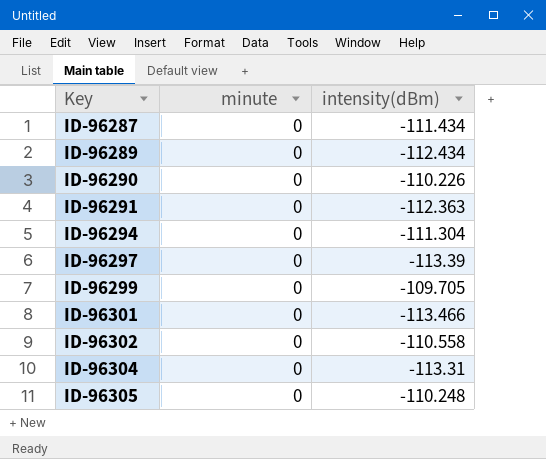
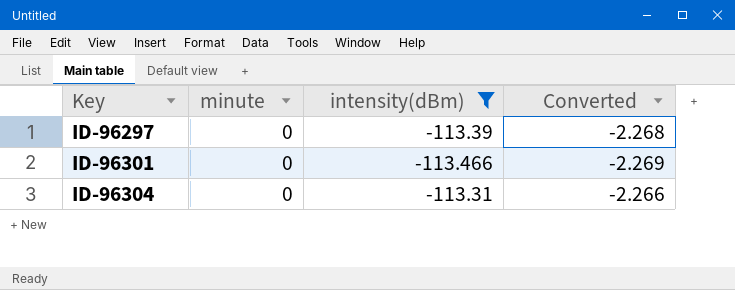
filter: none -> intensity(dBm) <= -113.31
column Converted | formula: none -> [intensity(dBm)] * 0.02

